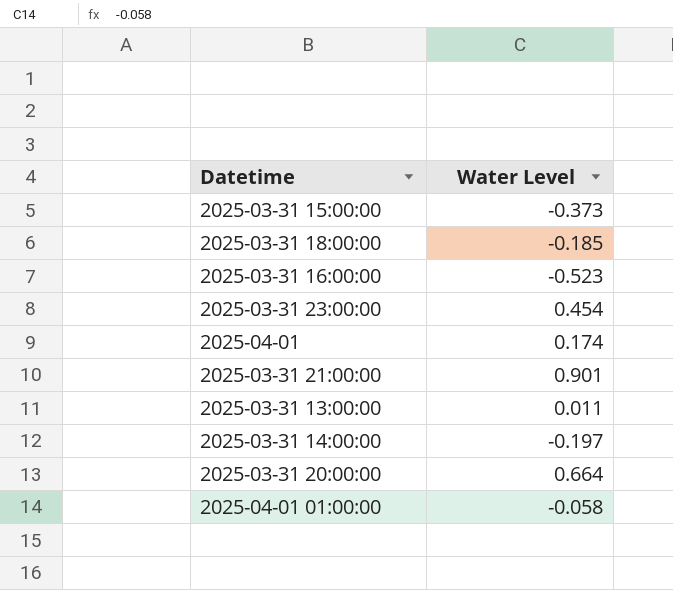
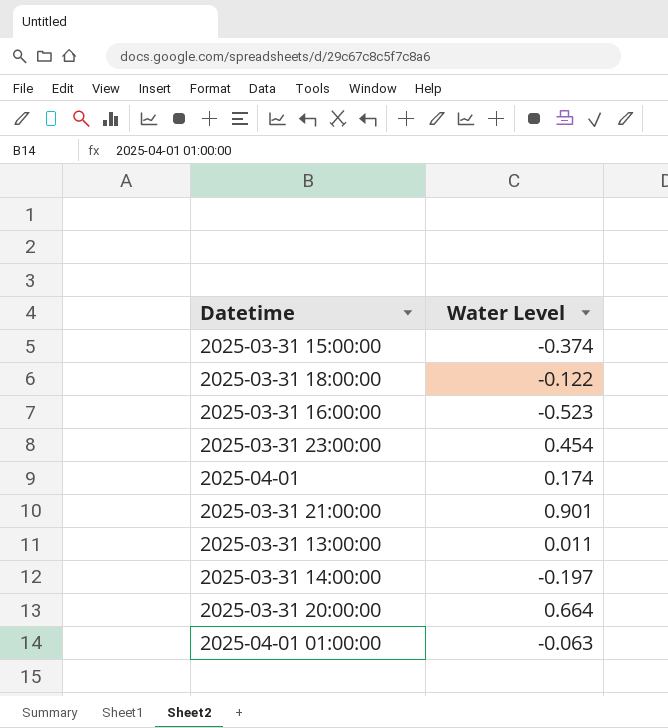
2025-03-31 15:00:00 | Water Level: -0.373 -> -0.374
2025-03-31 18:00:00 | Water Level: -0.185 -> -0.122
2025-04-01 01:00:00 | Water Level: -0.058 -> -0.063

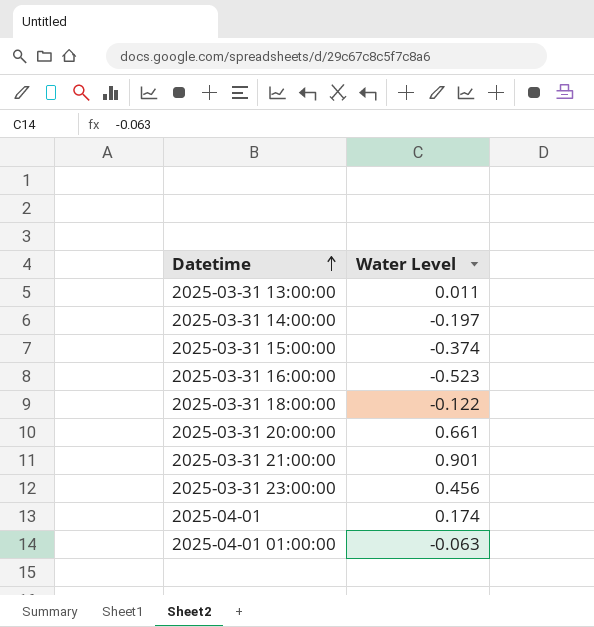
row order: none -> Datetime ascending
2025-03-31 20:00:00 | Water Level: 0.664 -> 0.661
2025-03-31 23:00:00 | Water Level: 0.454 -> 0.456

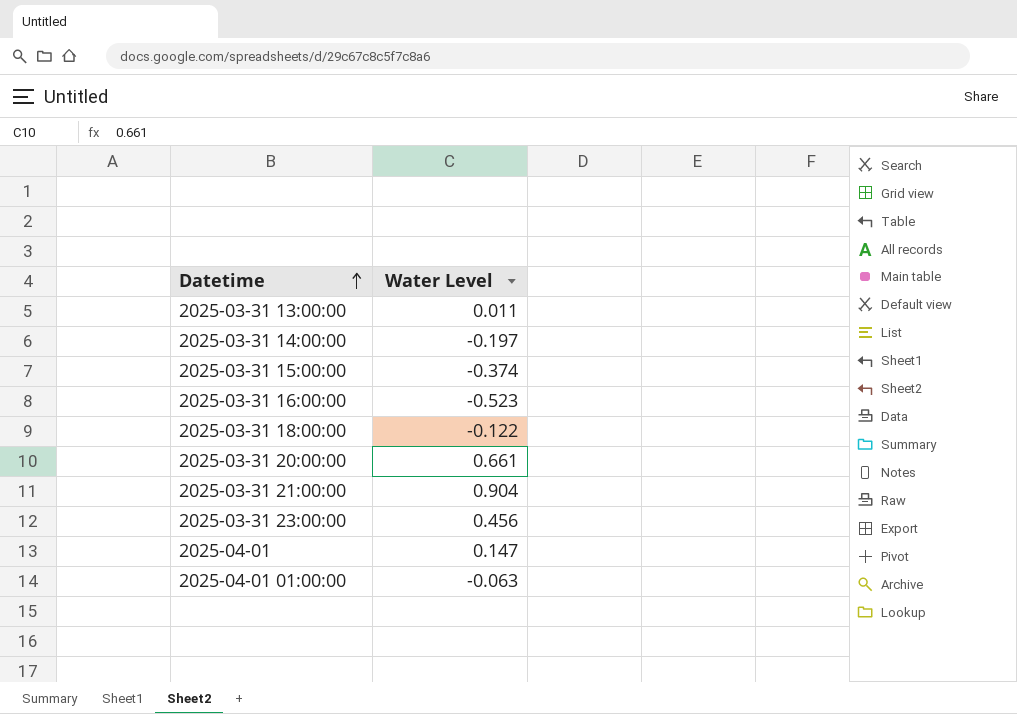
2025-03-31 21:00:00 | Water Level: 0.901 -> 0.904
2025-04-01 | Water Level: 0.174 -> 0.147

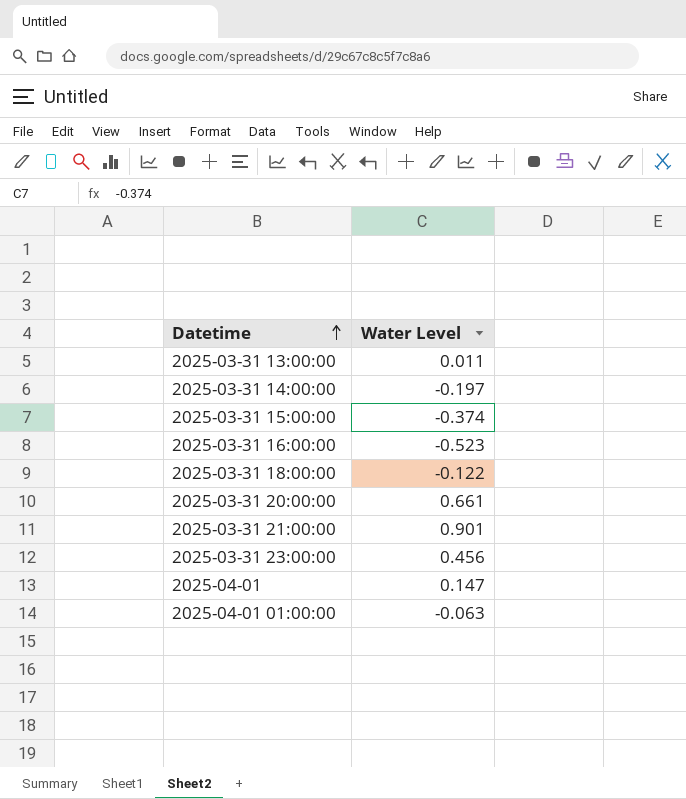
2025-03-31 21:00:00 | Water Level: 0.904 -> 0.901

